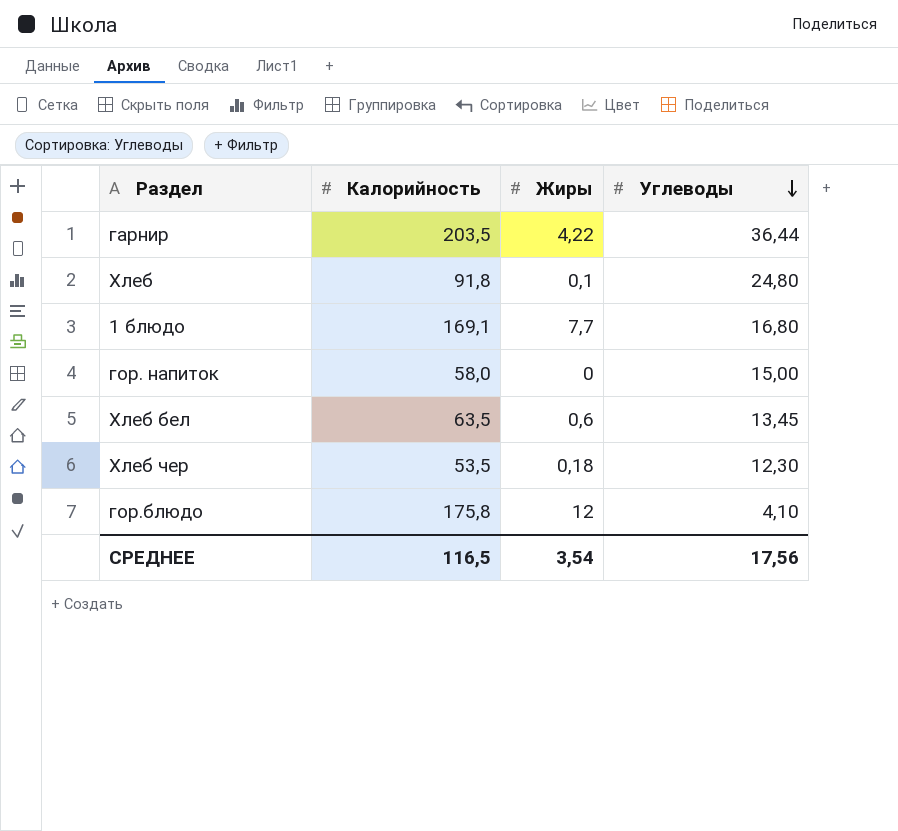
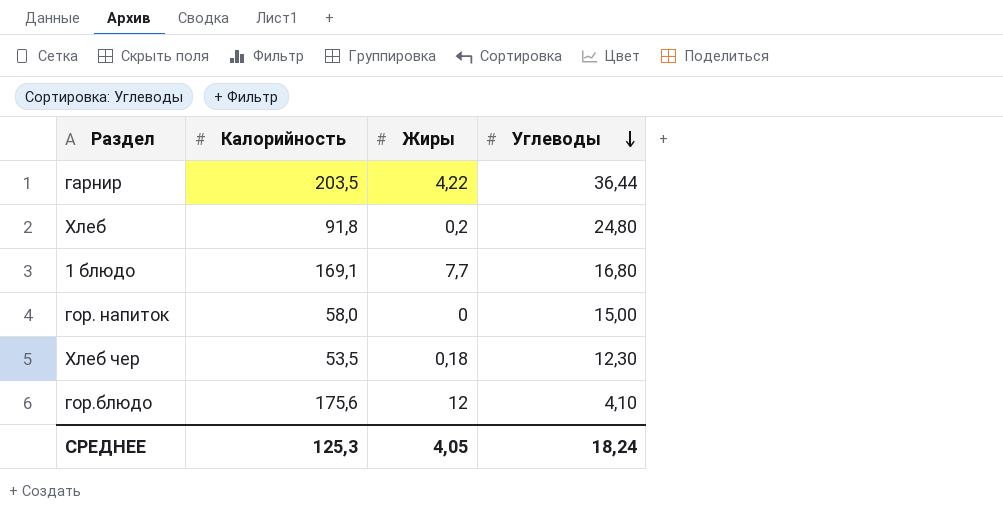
row Хлеб бел: 63,5 | 0,6 | 13,45 -> none
Хлеб | Жиры: 0,1 -> 0,2
гор.блюдо | Калорийность: 175,8 -> 175,6
СРЕДНЕЕ | Калорийность: 116,5 -> 125,3
СРЕДНЕЕ | Жиры: 3,54 -> 4,05
СРЕДНЕЕ | Углеводы: 17,56 -> 18,24

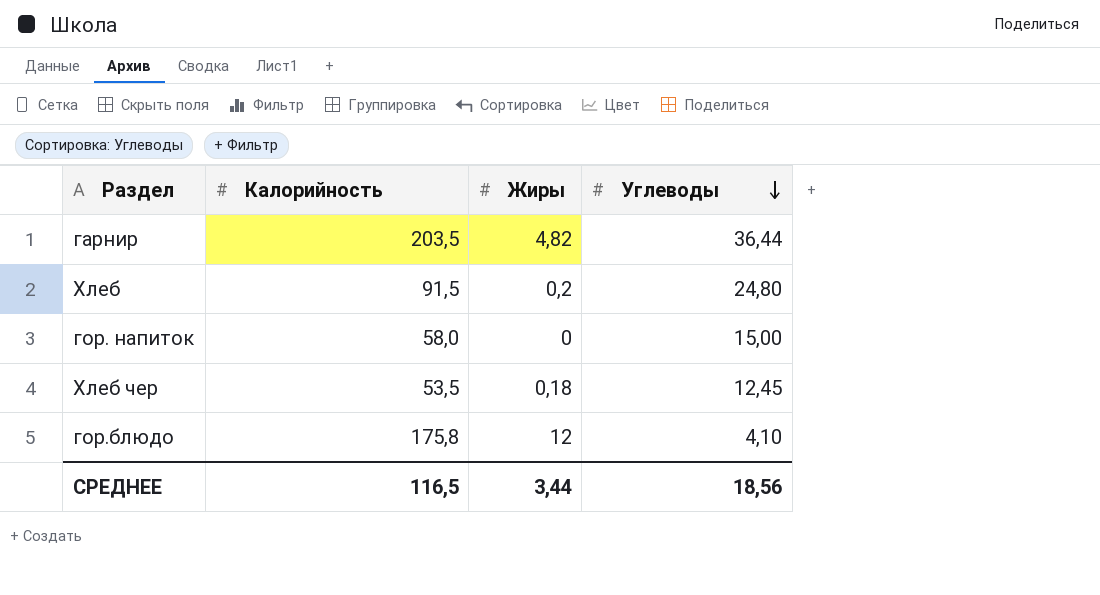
row 1 блюдо: 169,1 | 7,7 | 16,80 -> none
гарнир | Жиры: 4,22 -> 4,82
Хлеб | Калорийность: 91,8 -> 91,5
Хлеб чер | Углеводы: 12,30 -> 12,45
гор.блюдо | Калорийность: 175,6 -> 175,8
СРЕДНЕЕ | Калорийность: 125,3 -> 116,5
СРЕДНЕЕ | Жиры: 4,05 -> 3,44
СРЕДНЕЕ | Углеводы: 18,24 -> 18,56

